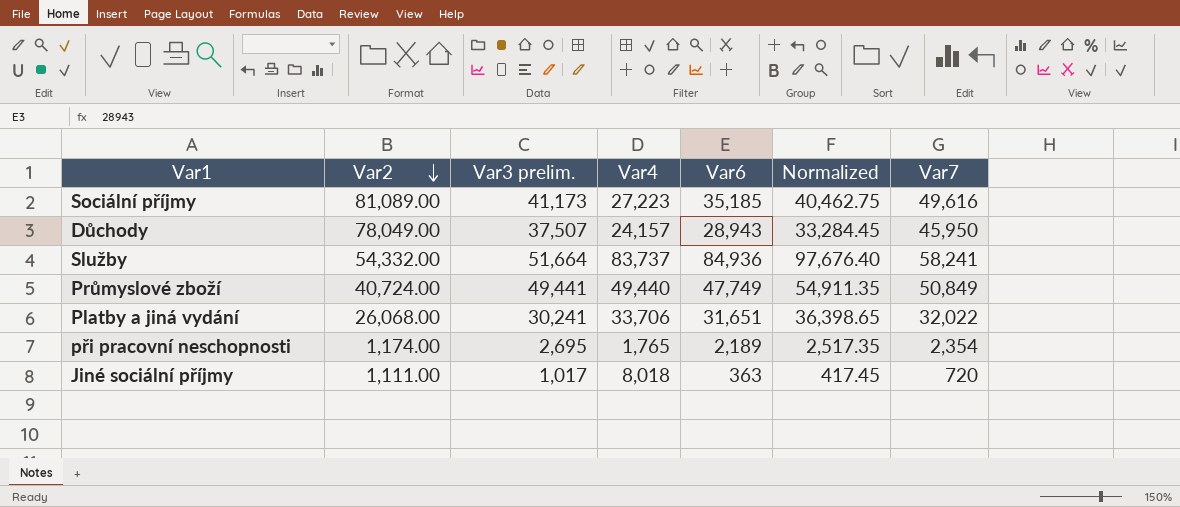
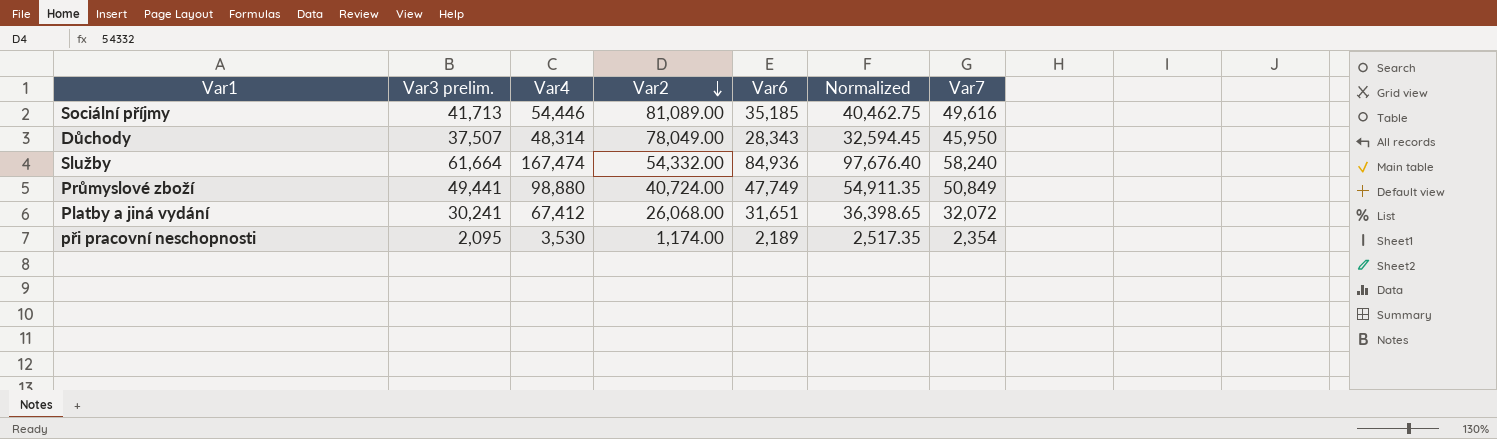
column Var2 | position: 2 -> 4
row Jiné sociální příjmy: 1,111.00 | 1,017 | 8,018 | 363 | 417.45 | 720 -> none
Sociální příjmy | Var3 prelim.: 41,173 -> 41,713
Sociální příjmy | Var4: 27,223 -> 54,446
Důchody | Var4: 24,157 -> 48,314
Důchody | Var6: 28,943 -> 28,343
Důchody | Normalized: 33,284.45 -> 32,594.45
Služby | Var3 prelim.: 51,664 -> 61,664
Služby | Var4: 83,737 -> 167,474
Služby | Var7: 58,241 -> 58,240
Průmyslové zboží | Var4: 49,440 -> 98,880
Platby a jiná vydání | Var4: 33,706 -> 67,412
Platby a jiná vydání | Var7: 32,022 -> 32,072
při pracovní neschopnosti | Var3 prelim.: 2,695 -> 2,095
při pracovní neschopnosti | Var4: 1,765 -> 3,530

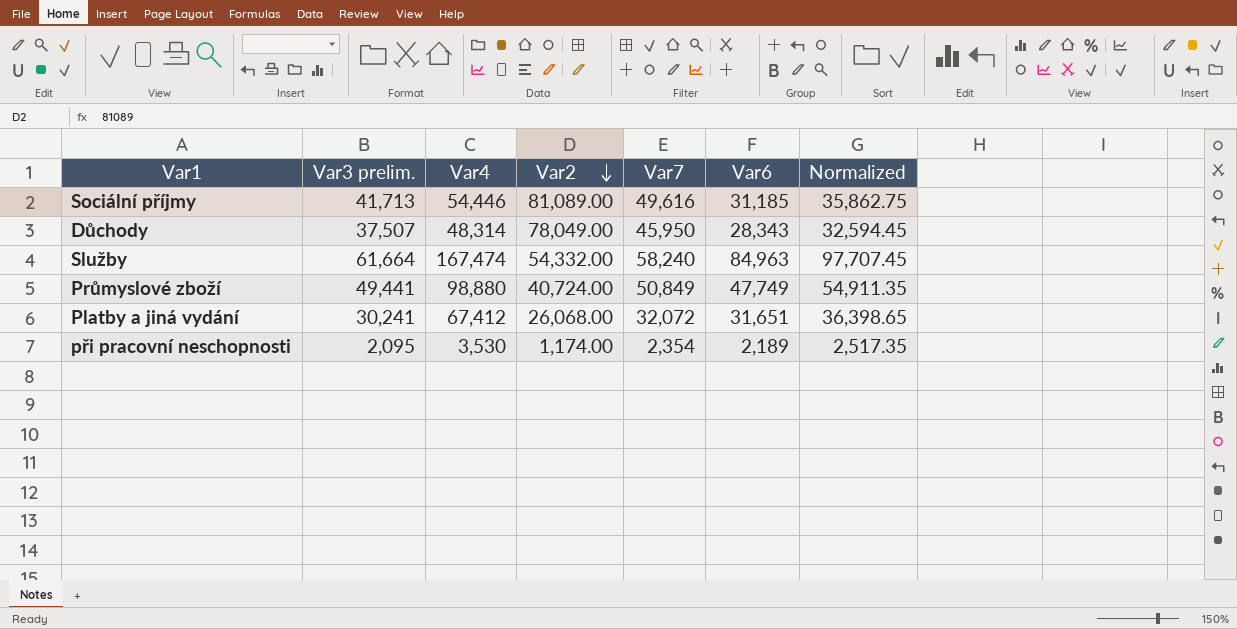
column Var7 | position: 7 -> 5
Sociální příjmy | Var6: 35,185 -> 31,185
Sociální příjmy | Normalized: 40,462.75 -> 35,862.75
Služby | Var6: 84,936 -> 84,963
Služby | Normalized: 97,676.40 -> 97,707.45

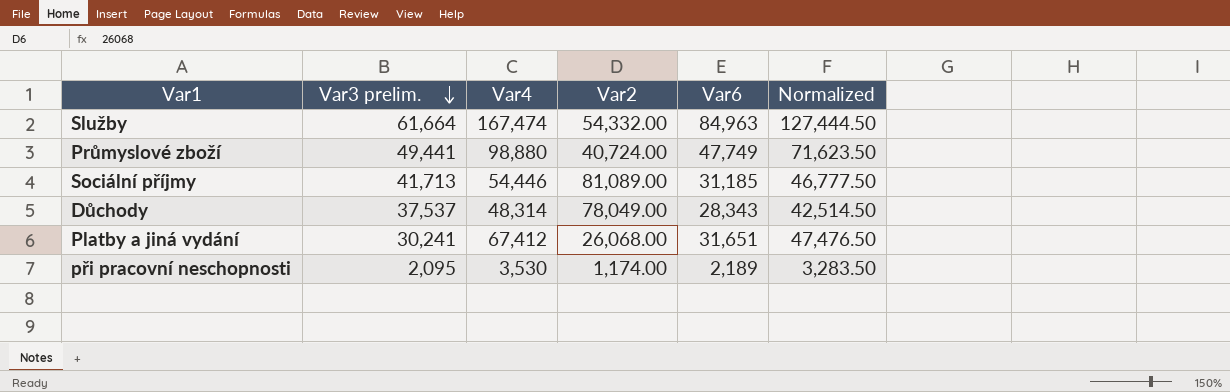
row order: Var2 descending -> Var3 prelim. descending
column Var7 | position: 5 -> none
column Normalized | formula: [Var6] * 1.15 -> [Var6] * 1.5
Důchody | Var3 prelim.: 37,507 -> 37,537

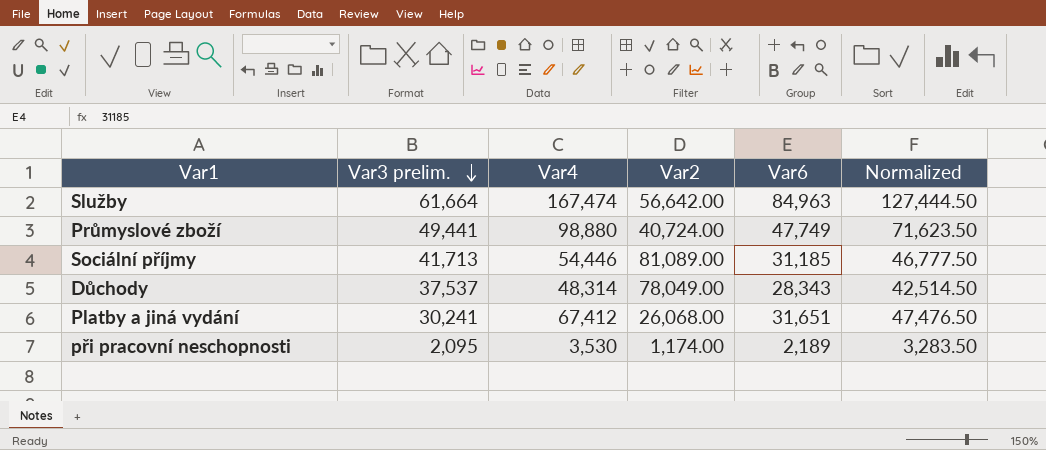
Služby | Var2: 54,332.00 -> 56,642.00

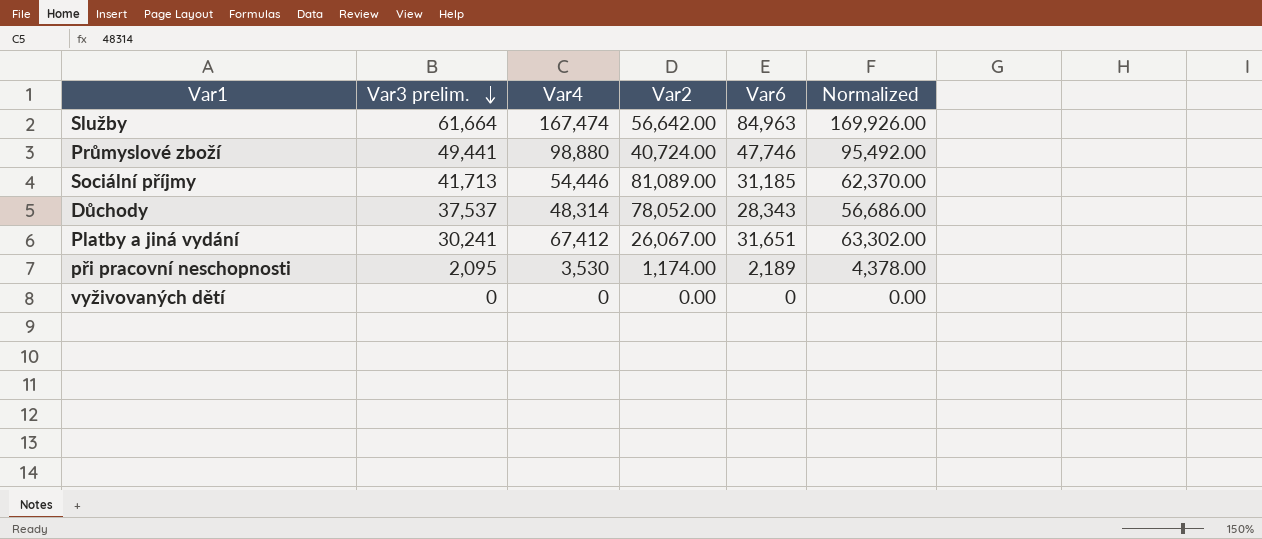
column Normalized | formula: [Var6] * 1.5 -> [Var6] * 2
Průmyslové zboží | Var6: 47,749 -> 47,746
Důchody | Var2: 78,049.00 -> 78,052.00
Platby a jiná vydání | Var2: 26,068.00 -> 26,067.00
row vyživovaných dětí: none -> 0 | 0 | 0.00 | 0 | 0.00

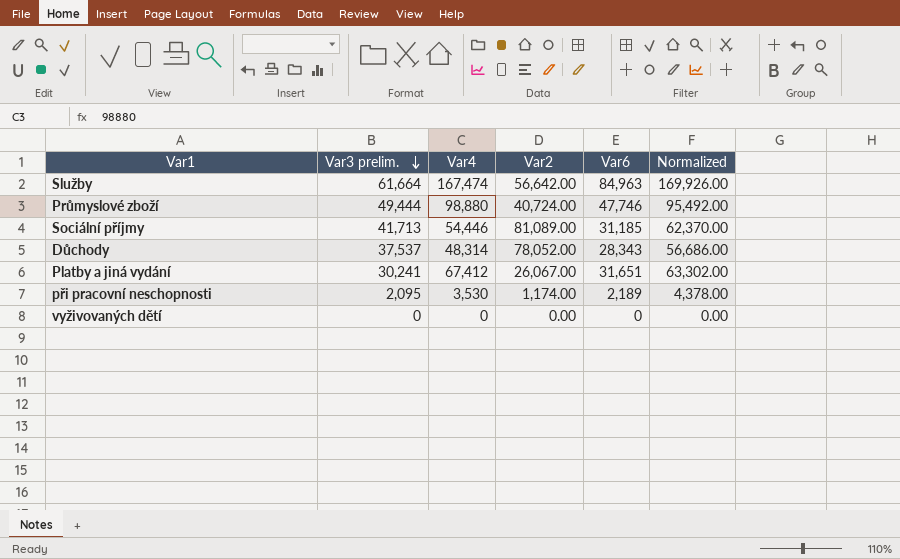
Průmyslové zboží | Var3 prelim.: 49,441 -> 49,444

